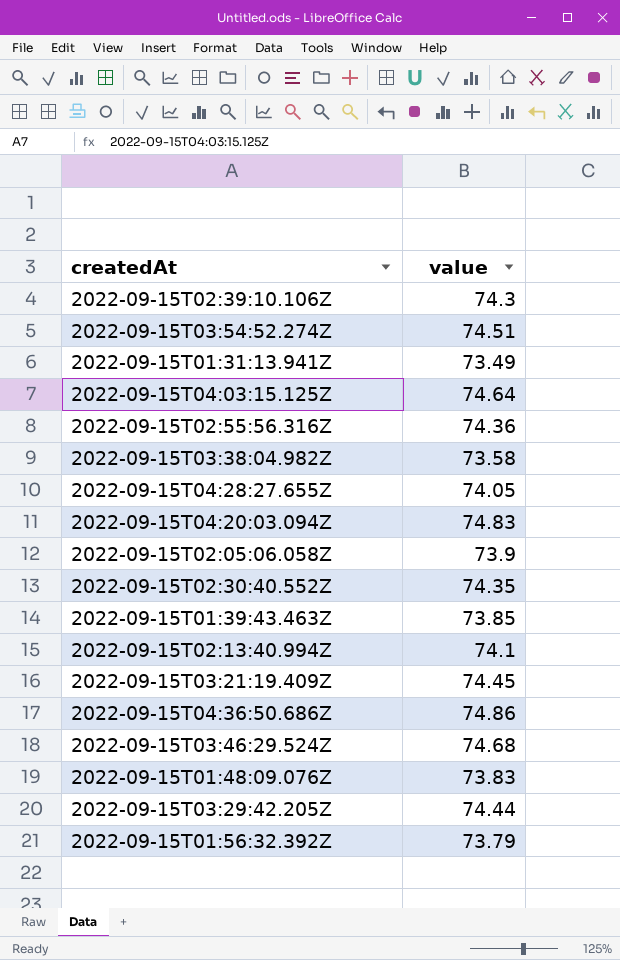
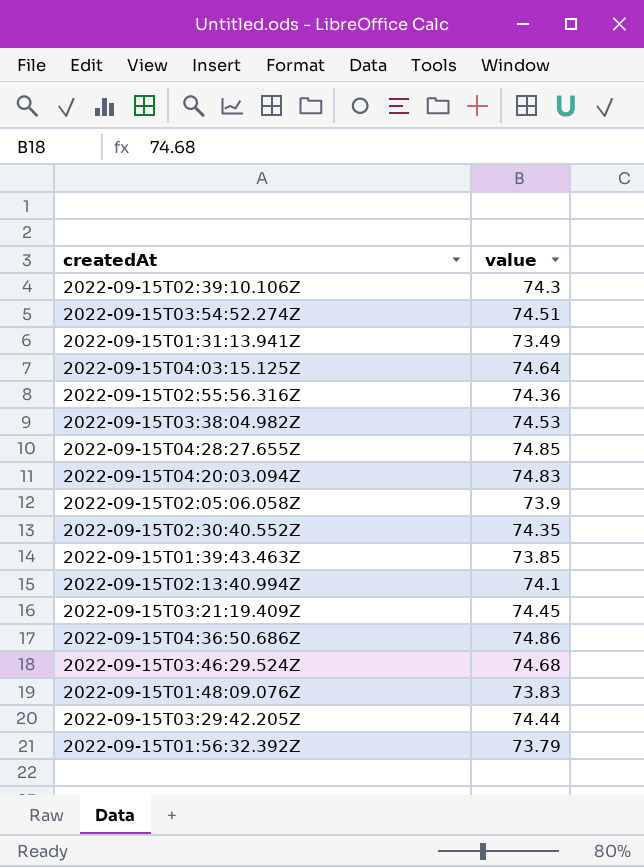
2022-09-15T03:38:04.982Z | value: 73.58 -> 74.53
2022-09-15T04:28:27.655Z | value: 74.05 -> 74.85

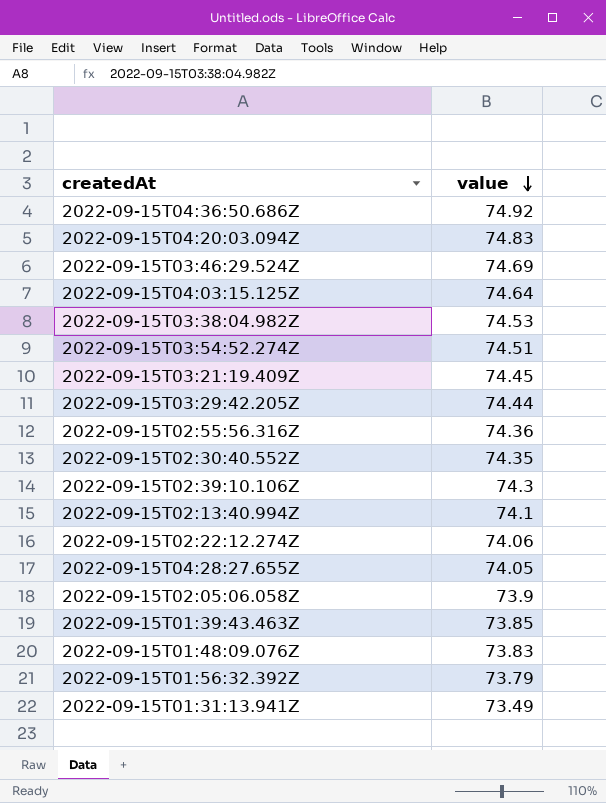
row order: none -> value descending
2022-09-15T04:36:50.686Z | value: 74.86 -> 74.92
2022-09-15T03:46:29.524Z | value: 74.68 -> 74.69
row 2022-09-15T02:22:12.274Z: none -> 74.06
2022-09-15T04:28:27.655Z | value: 74.85 -> 74.05

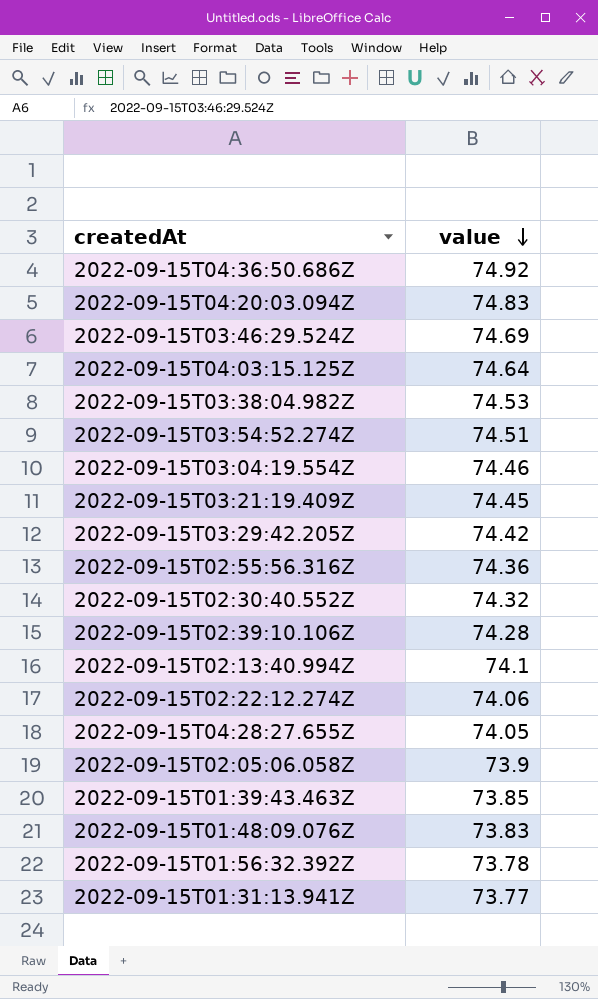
row 2022-09-15T03:04:19.554Z: none -> 74.46
2022-09-15T03:29:42.205Z | value: 74.44 -> 74.42
2022-09-15T02:30:40.552Z | value: 74.35 -> 74.32
2022-09-15T02:39:10.106Z | value: 74.3 -> 74.28
2022-09-15T01:56:32.392Z | value: 73.79 -> 73.78
2022-09-15T01:31:13.941Z | value: 73.49 -> 73.77

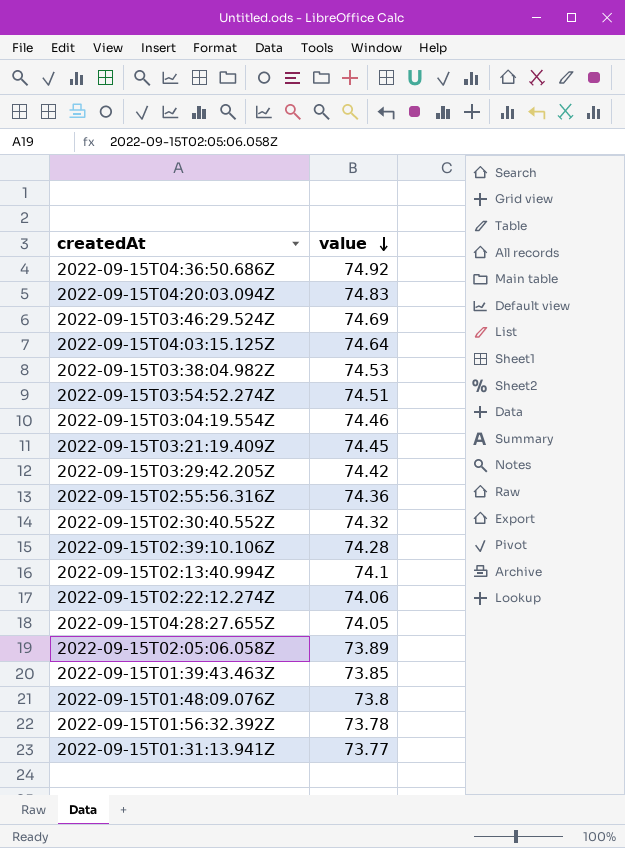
2022-09-15T02:05:06.058Z | value: 73.9 -> 73.89
2022-09-15T01:48:09.076Z | value: 73.83 -> 73.8

